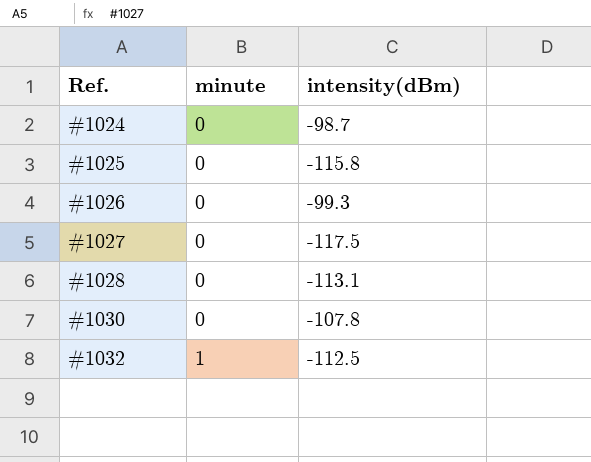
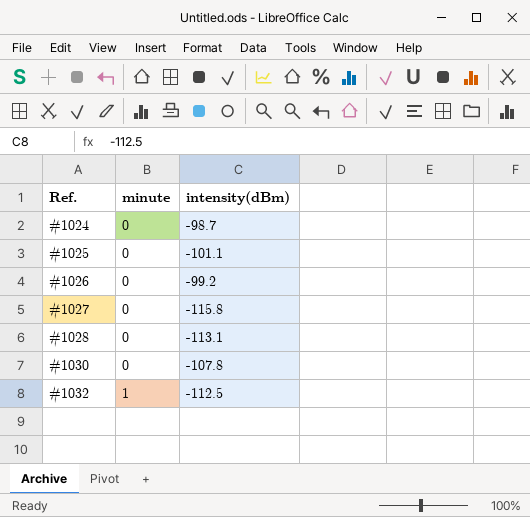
#1025 | intensity(dBm): -115.8 -> -101.1
#1026 | intensity(dBm): -99.3 -> -99.2
#1027 | intensity(dBm): -117.5 -> -115.8

